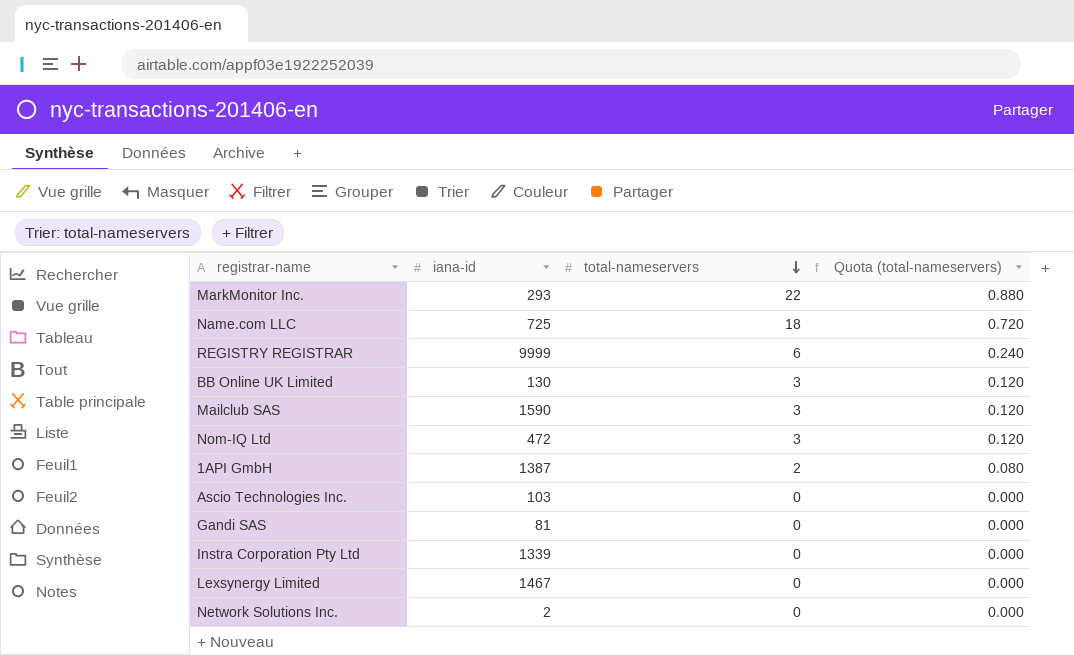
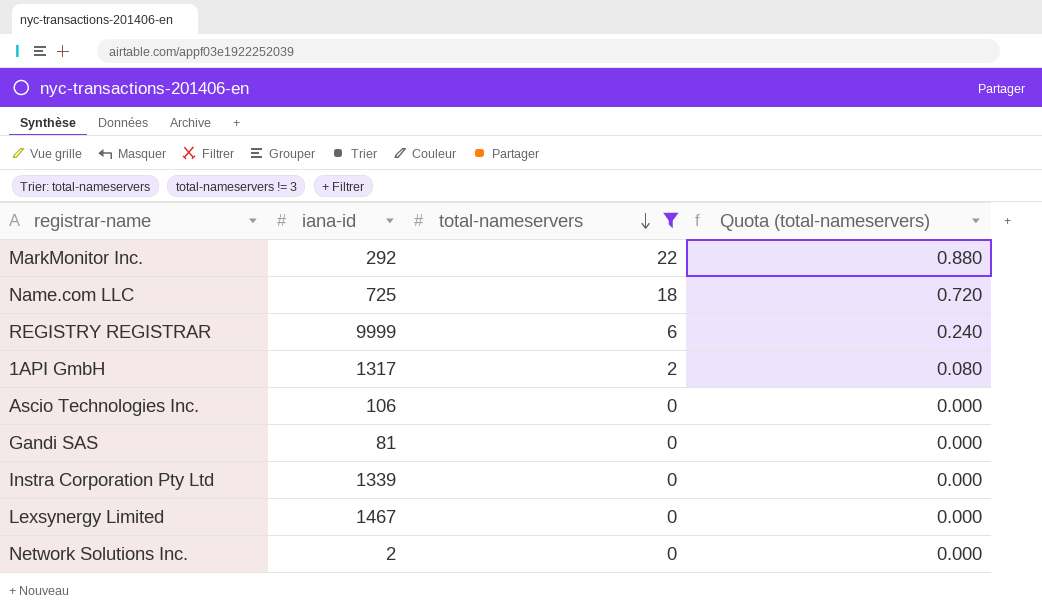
filter: none -> total-nameservers != 3
MarkMonitor Inc. | iana-id: 293 -> 292
1API GmbH | iana-id: 1387 -> 1317
Ascio Technologies Inc. | iana-id: 103 -> 106

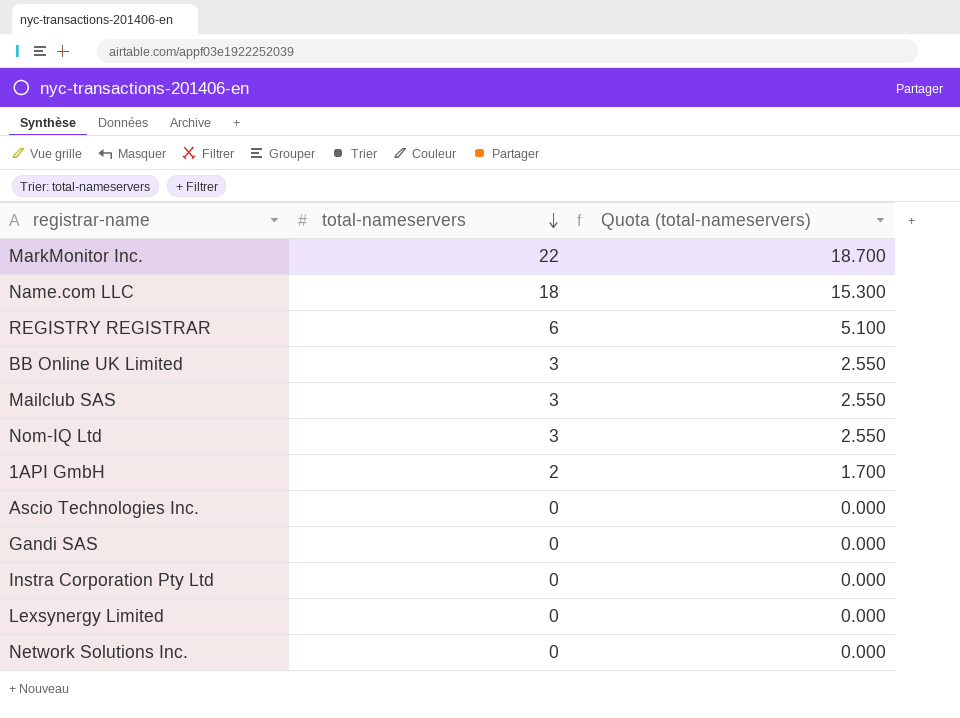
filter: total-nameservers != 3 -> none
column iana-id | position: 2 -> none
column Quota (total-nameservers) | formula: [total-nameservers] * 0.04 -> [total-nameservers] * 0.85

